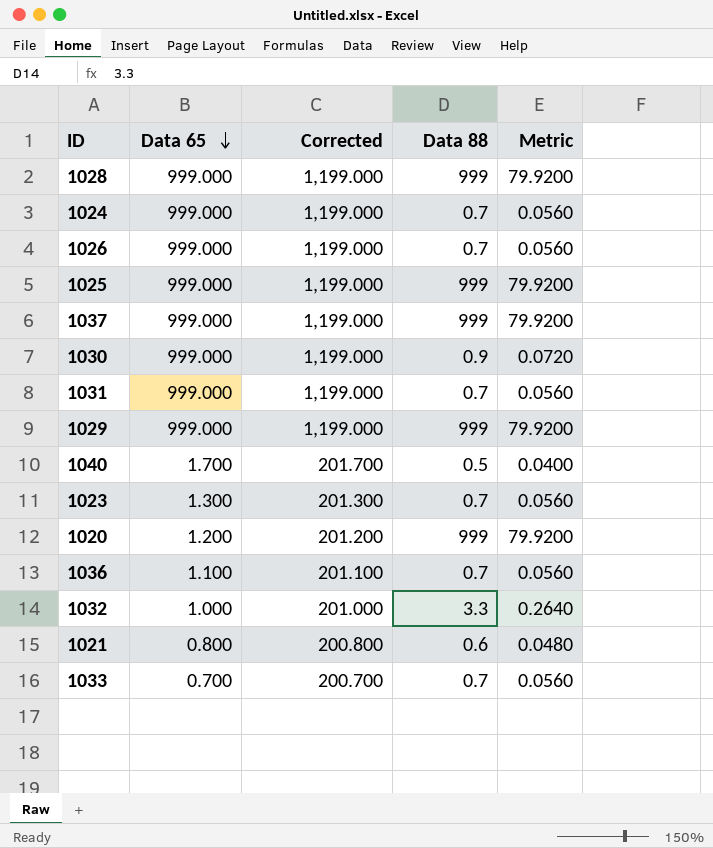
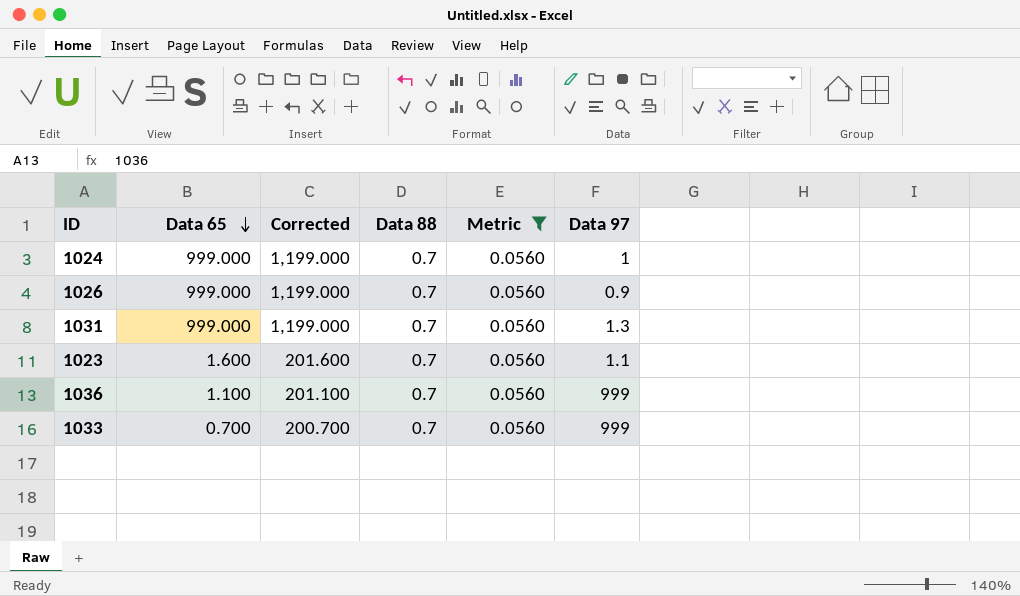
filter: none -> Metric = 0.0560
column Data 97 | position: none -> 6
1023 | Data 65: 1.300 -> 1.600
1023 | Corrected: 201.300 -> 201.600

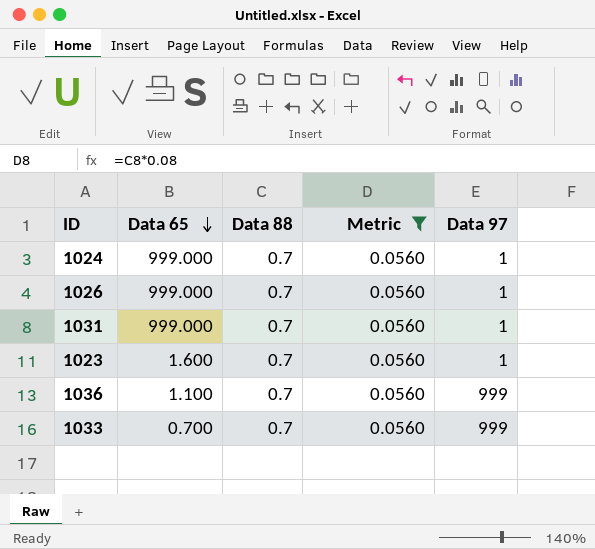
column Corrected | formula: [Data 65] + 200 -> none
1026 | Data 97: 0.9 -> 1
1031 | Data 97: 1.3 -> 1
1023 | Data 97: 1.1 -> 1

